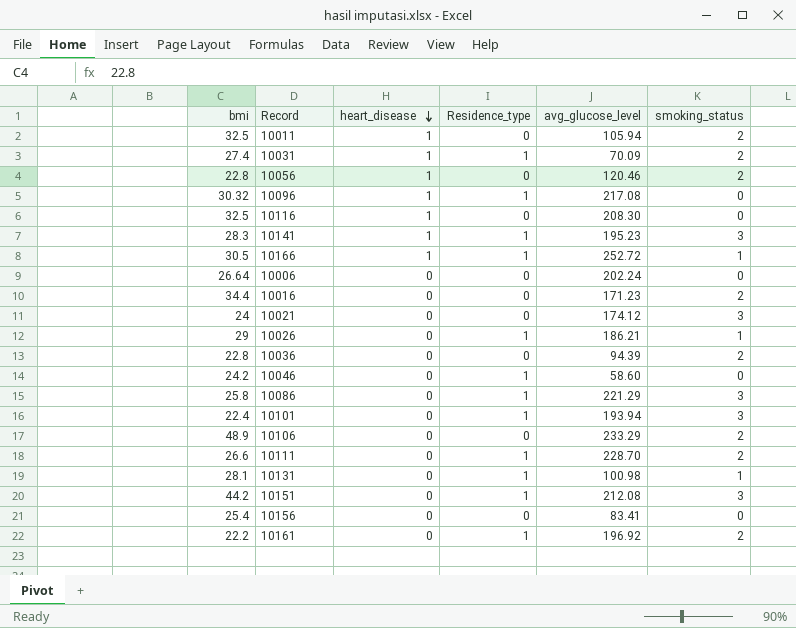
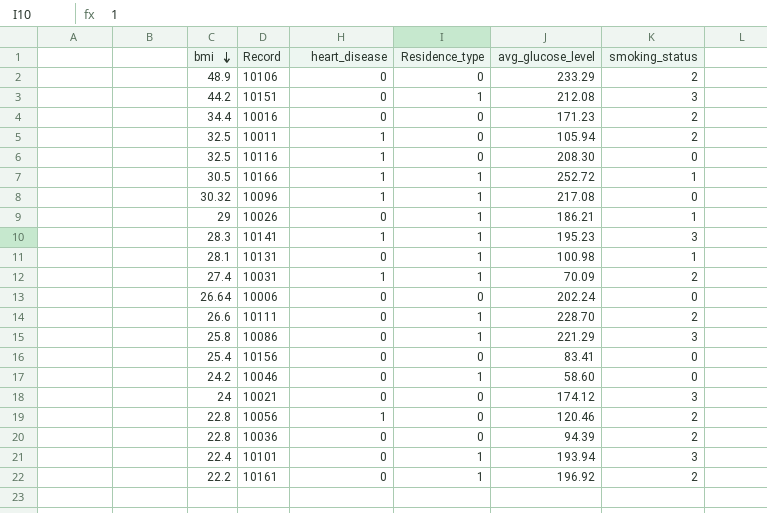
row order: heart_disease descending -> bmi descending

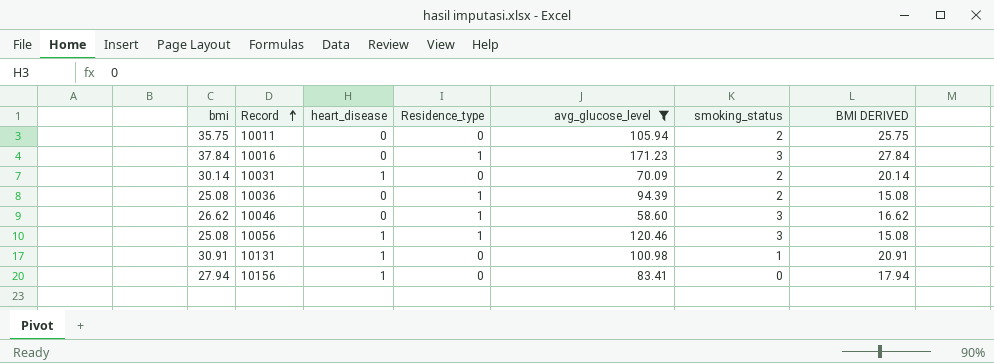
filter: none -> avg_glucose_level <= 171.23
row order: bmi descending -> Record ascending
column BMI DERIVED | formula: none -> [bmi] - 10
10011 | bmi: 32.5 -> 35.75
10011 | heart_disease: 1 -> 0
10016 | bmi: 34.4 -> 37.84
10016 | Residence_type: 0 -> 1
10016 | smoking_status: 2 -> 3
10031 | bmi: 27.4 -> 30.14
10031 | Residence_type: 1 -> 0
10036 | bmi: 22.8 -> 25.08
10036 | Residence_type: 0 -> 1
10046 | bmi: 24.2 -> 26.62
10046 | smoking_status: 0 -> 3
10056 | bmi: 22.8 -> 25.08
10056 | Residence_type: 0 -> 1
10056 | smoking_status: 2 -> 3
10131 | bmi: 28.1 -> 30.91
10131 | heart_disease: 0 -> 1
10131 | Residence_type: 1 -> 0
10156 | bmi: 25.4 -> 27.94
10156 | heart_disease: 0 -> 1

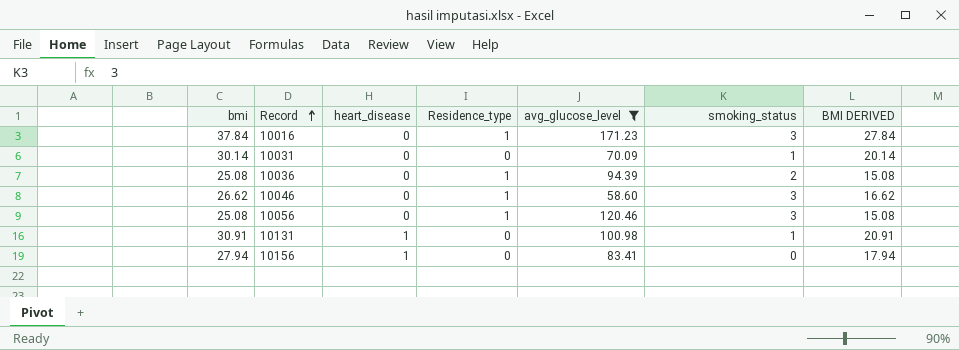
row 10011: 35.75 | 0 | 0 | 105.94 | 2 | 25.75 -> none
10031 | heart_disease: 1 -> 0
10031 | smoking_status: 2 -> 1
10056 | heart_disease: 1 -> 0

